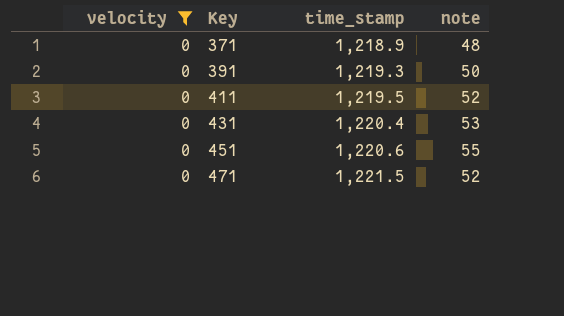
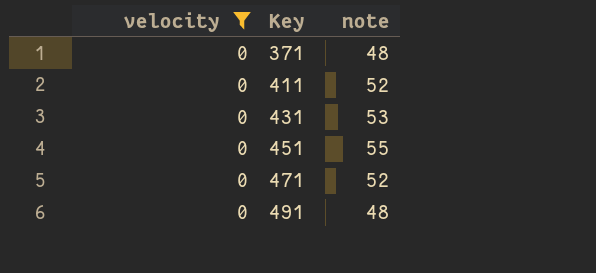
column time_stamp | position: 3 -> none
row 391: 0 | 1,219.3 | 50 -> none
row 491: none -> 0 | 48

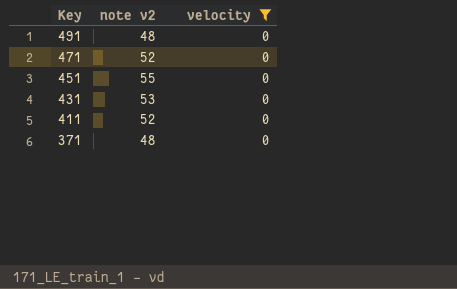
row order: Key ascending -> Key descending
column name: note -> note v2
column velocity | position: 1 -> 3

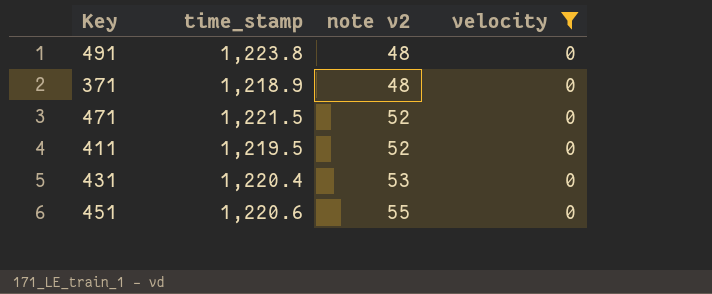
row order: Key descending -> note v2 ascending
column time_stamp | position: none -> 2

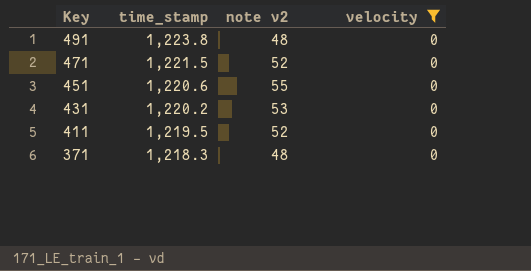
row order: note v2 ascending -> Key descending
431 | time_stamp: 1,220.4 -> 1,220.2
371 | time_stamp: 1,218.9 -> 1,218.3

